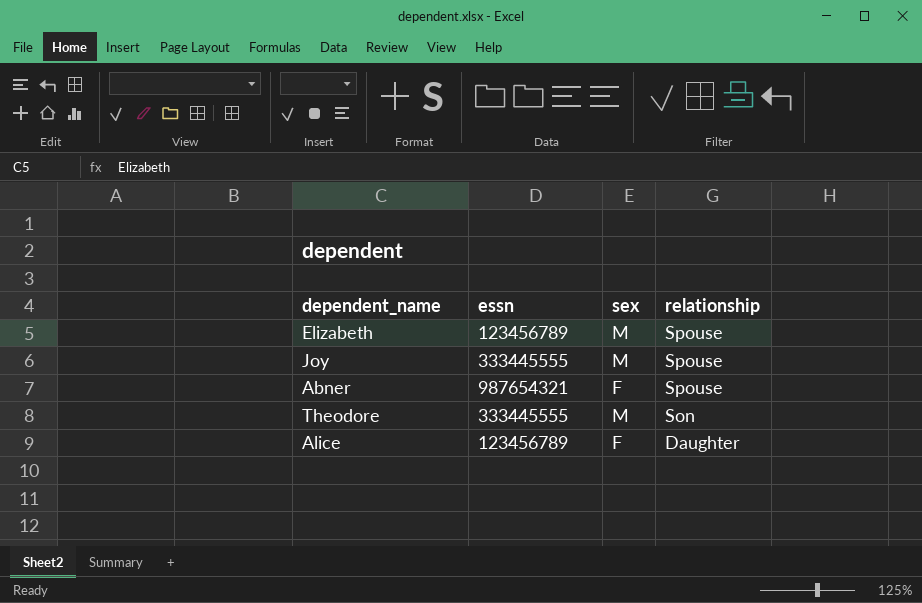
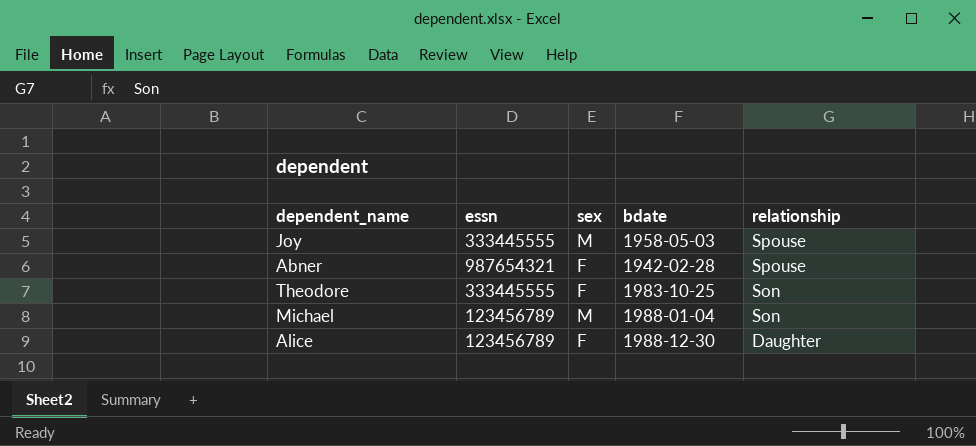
column bdate | position: none -> 4
row Elizabeth: 123456789 | M | Spouse -> none
Theodore | sex: M -> F
row Michael: none -> 123456789 | M | 1988-01-04 | Son

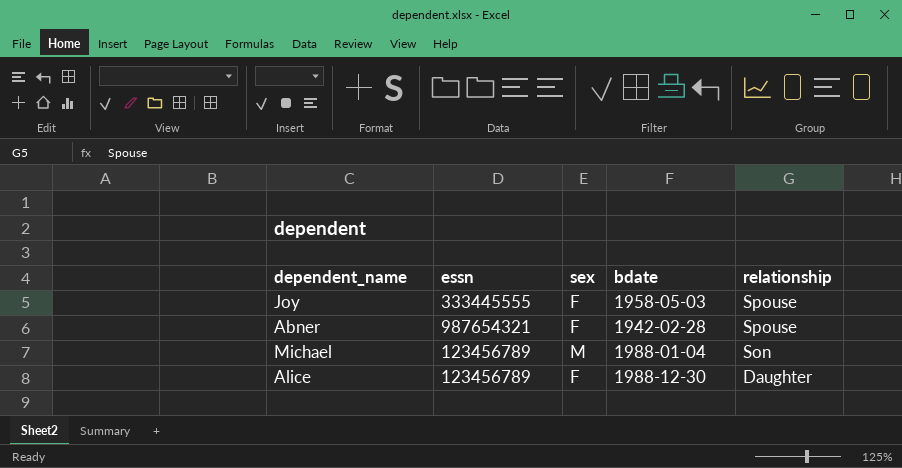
row Theodore: 333445555 | F | 1983-10-25 | Son -> none
Joy | sex: M -> F

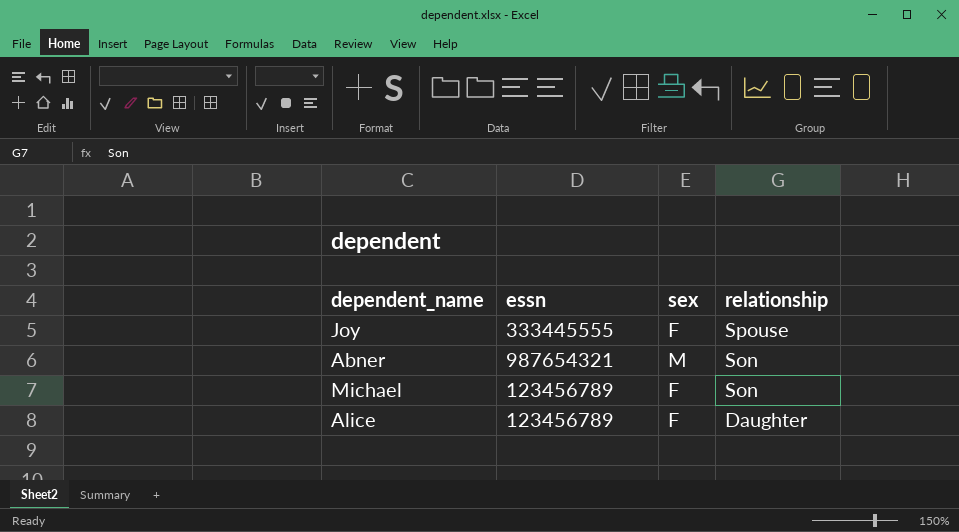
column bdate | position: 4 -> none
Abner | sex: F -> M
Abner | relationship: Spouse -> Son
Michael | sex: M -> F

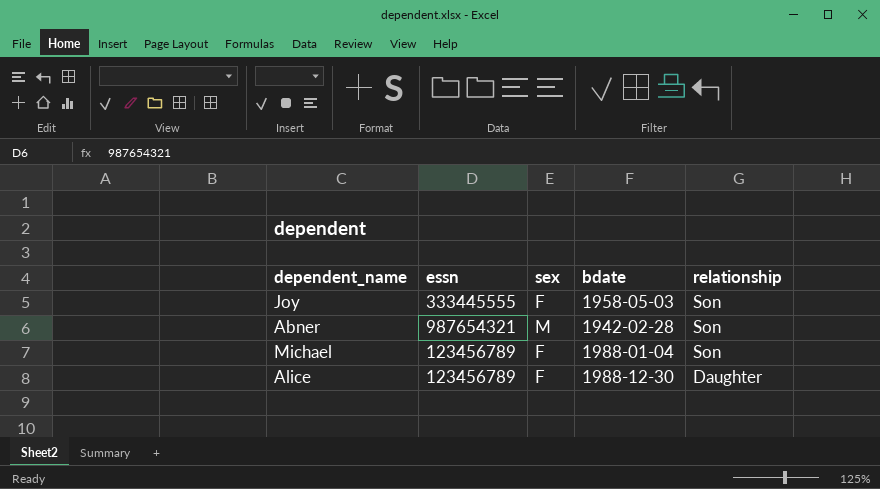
column bdate | position: none -> 4
Joy | relationship: Spouse -> Son

